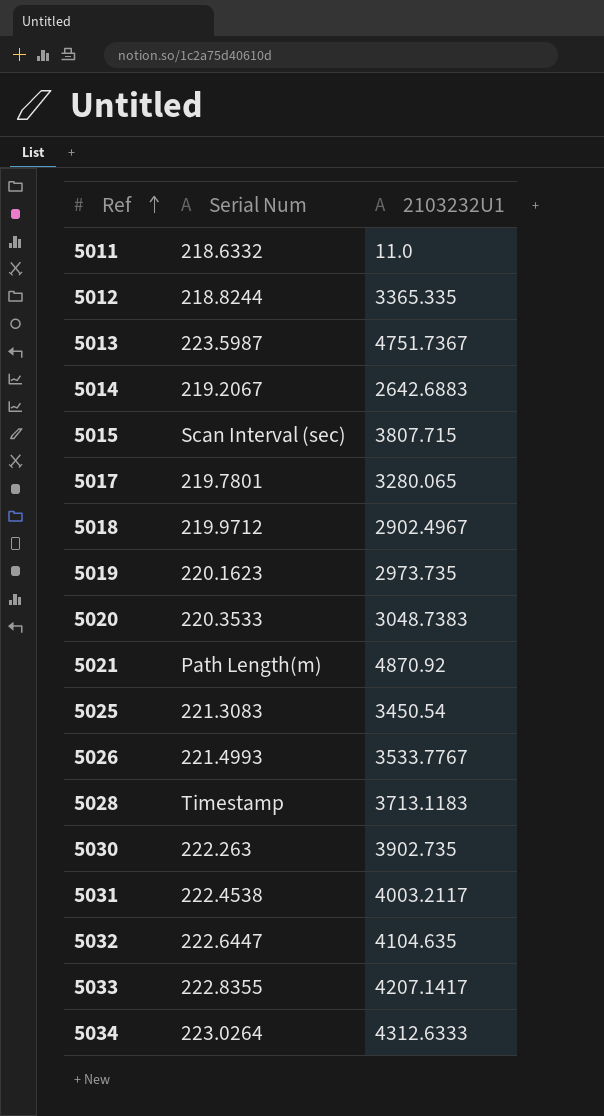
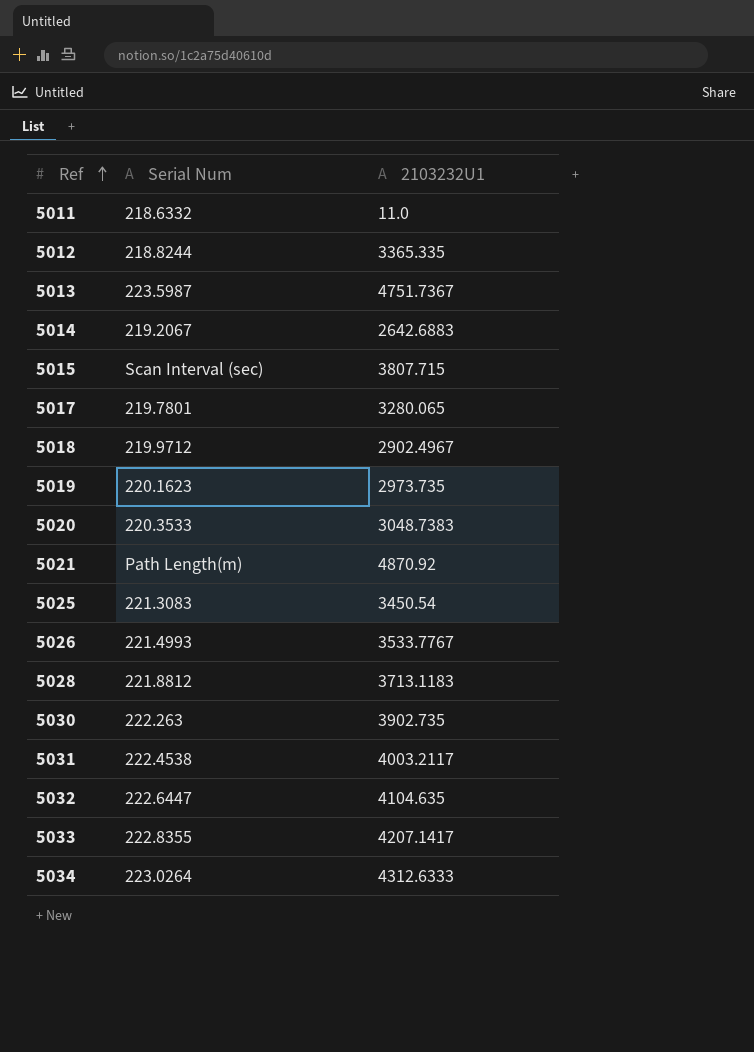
5028 | Serial Num: Timestamp -> 221.8812

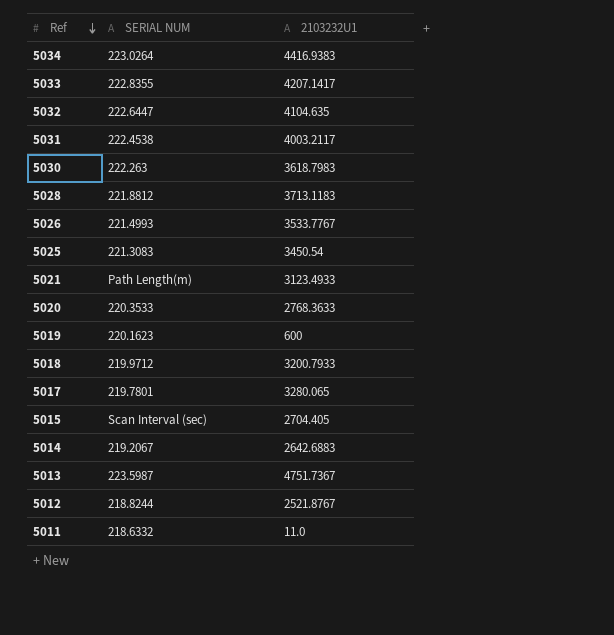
row order: Ref ascending -> Ref descending
column name: Serial Num -> SERIAL NUM
5034 | 2103232U1: 4312.6333 -> 4416.9383
5030 | 2103232U1: 3902.735 -> 3618.7983
5021 | 2103232U1: 4870.92 -> 3123.4933
5020 | 2103232U1: 3048.7383 -> 2768.3633
5019 | 2103232U1: 2973.735 -> 600
5018 | 2103232U1: 2902.4967 -> 3200.7933
5015 | 2103232U1: 3807.715 -> 2704.405
5012 | 2103232U1: 3365.335 -> 2521.8767

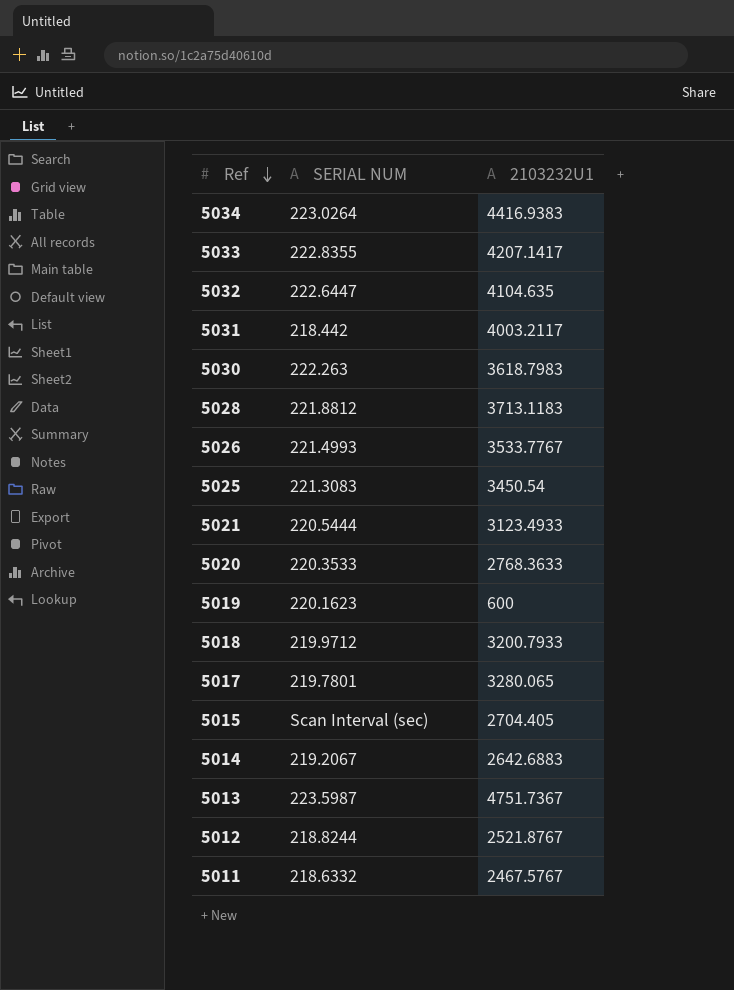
5031 | SERIAL NUM: 222.4538 -> 218.442
5021 | SERIAL NUM: Path Length(m) -> 220.5444
5011 | 2103232U1: 11.0 -> 2467.5767

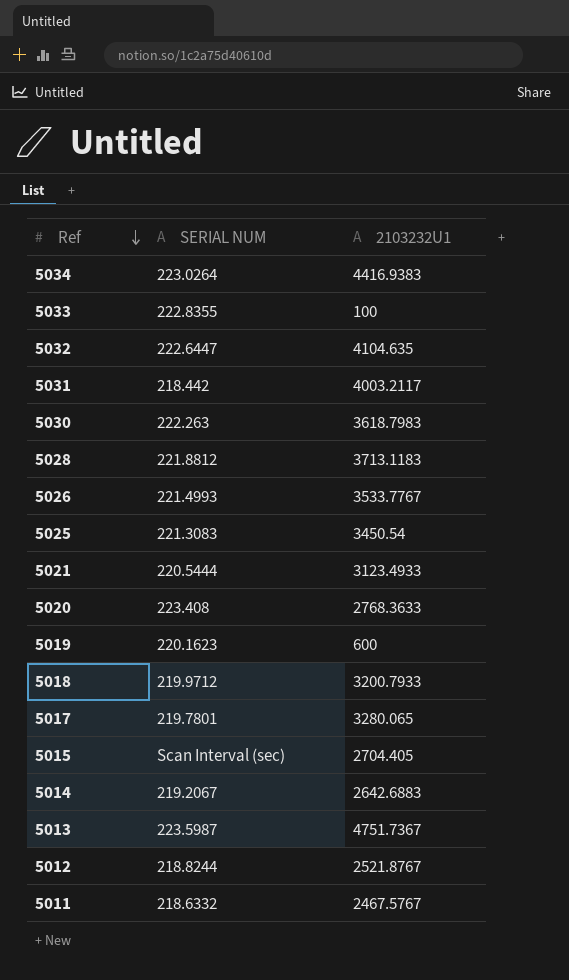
5033 | 2103232U1: 4207.1417 -> 100
5020 | SERIAL NUM: 220.3533 -> 223.408

